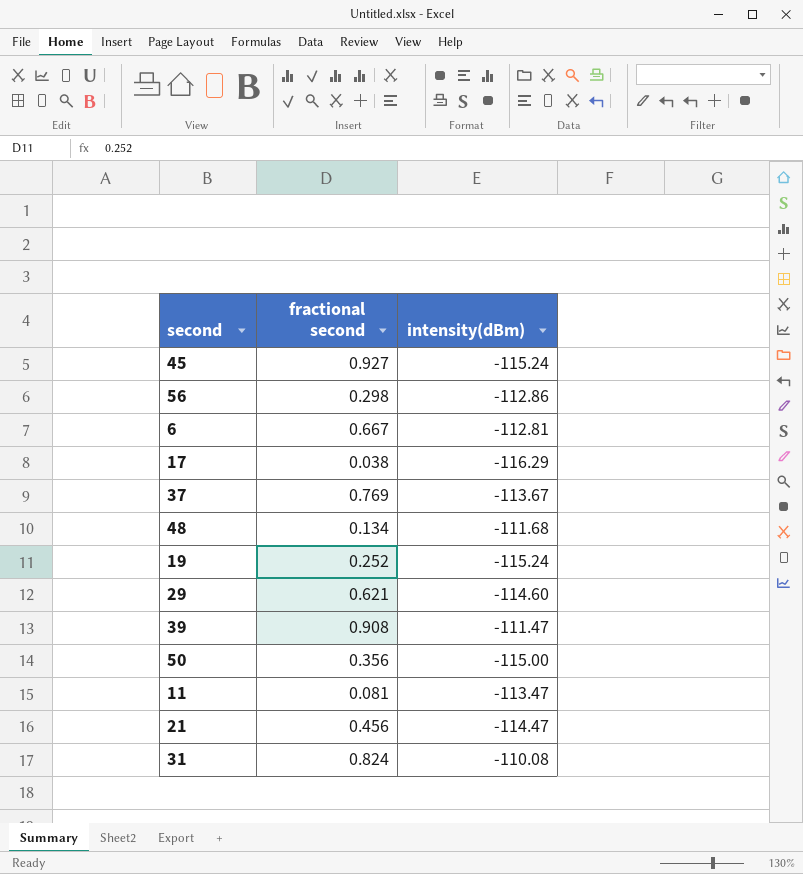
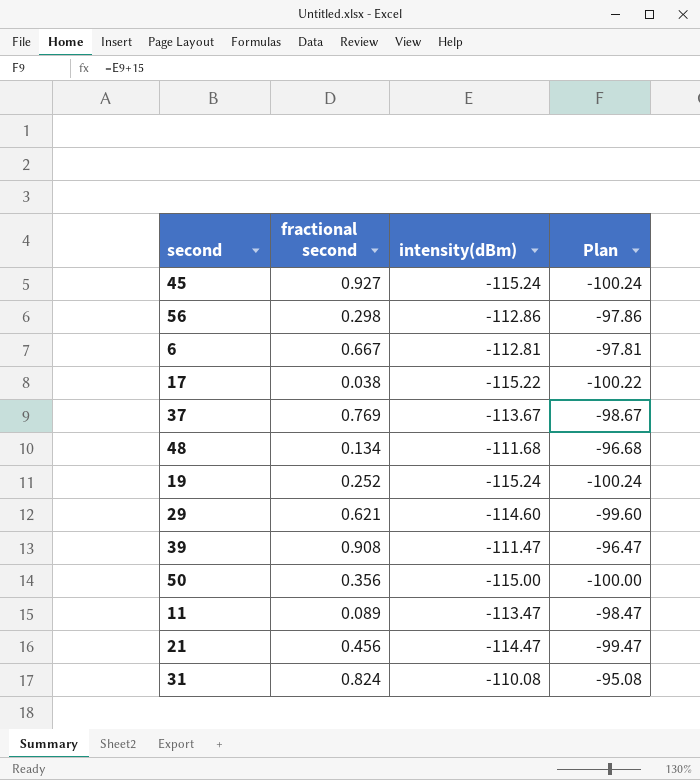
column Plan | formula: none -> [intensity(dBm)] + 15
17 | intensity(dBm): -116.29 -> -115.22
11 | fractional second: 0.081 -> 0.089

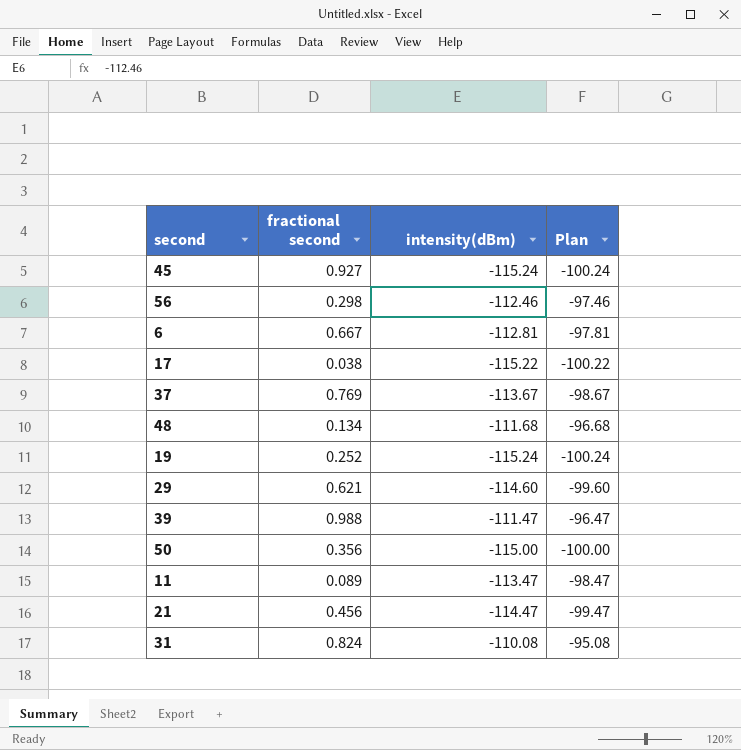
56 | intensity(dBm): -112.86 -> -112.46
56 | Plan: -97.86 -> -97.46
39 | fractional second: 0.908 -> 0.988

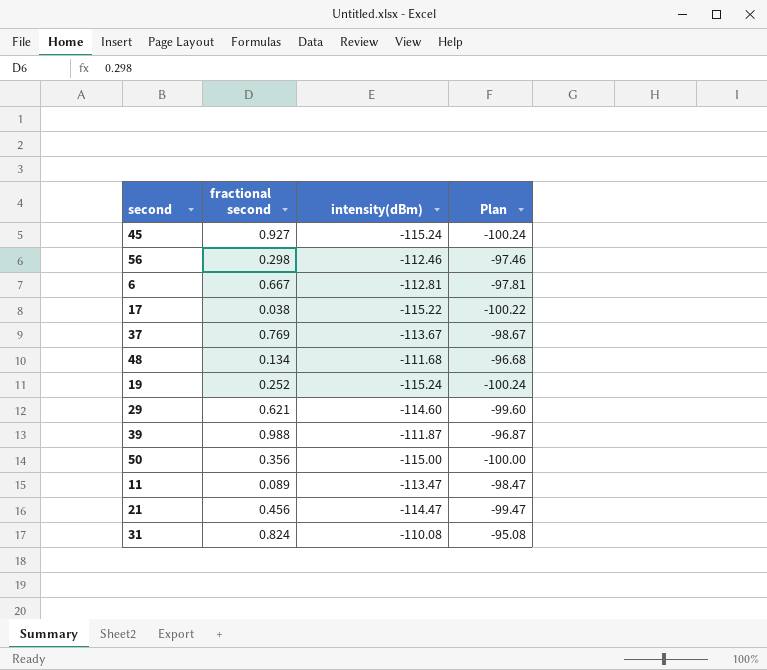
39 | intensity(dBm): -111.47 -> -111.87
39 | Plan: -96.47 -> -96.87

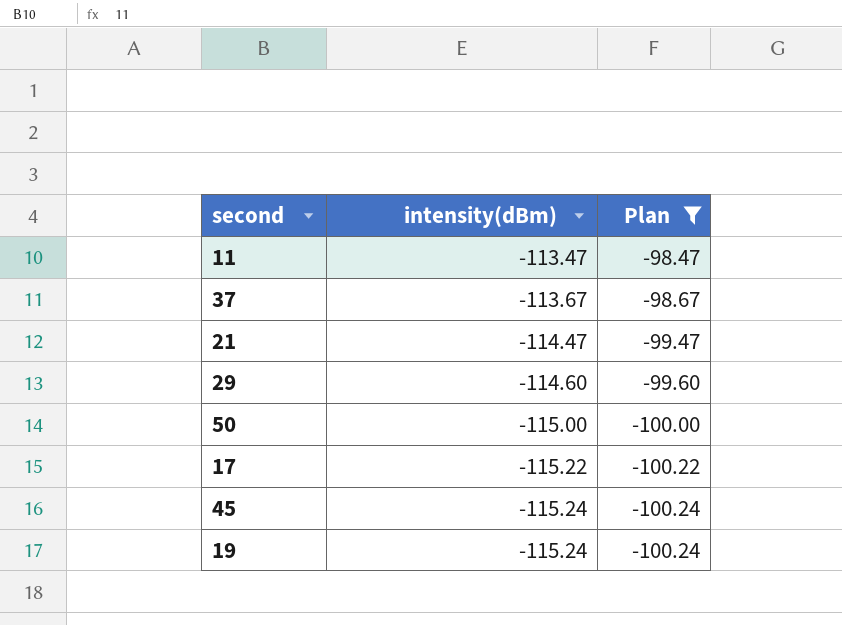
filter: none -> Plan <= -98.47
row order: none -> intensity(dBm) descending
column fractional second | position: 2 -> none

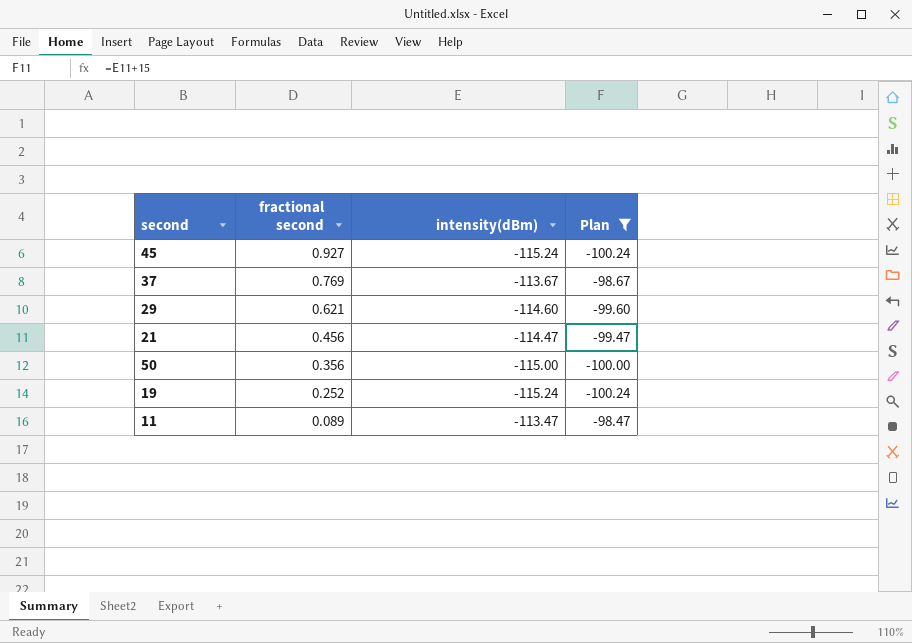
row order: intensity(dBm) descending -> fractional second descending
column fractional second | position: none -> 2
row 17: -115.22 | -100.22 -> none

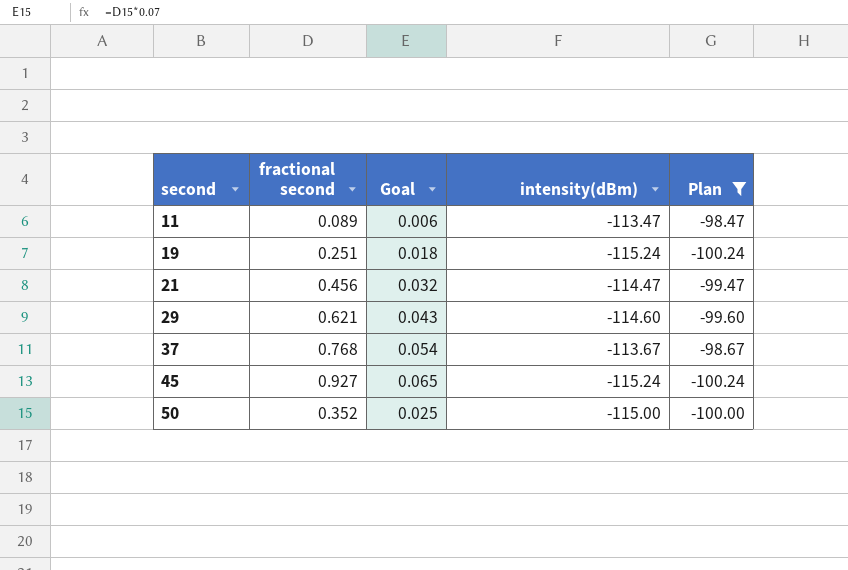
row order: fractional second descending -> second ascending
column Goal | formula: none -> [fractional second] * 0.07
19 | fractional second: 0.252 -> 0.251
37 | fractional second: 0.769 -> 0.768
50 | fractional second: 0.356 -> 0.352

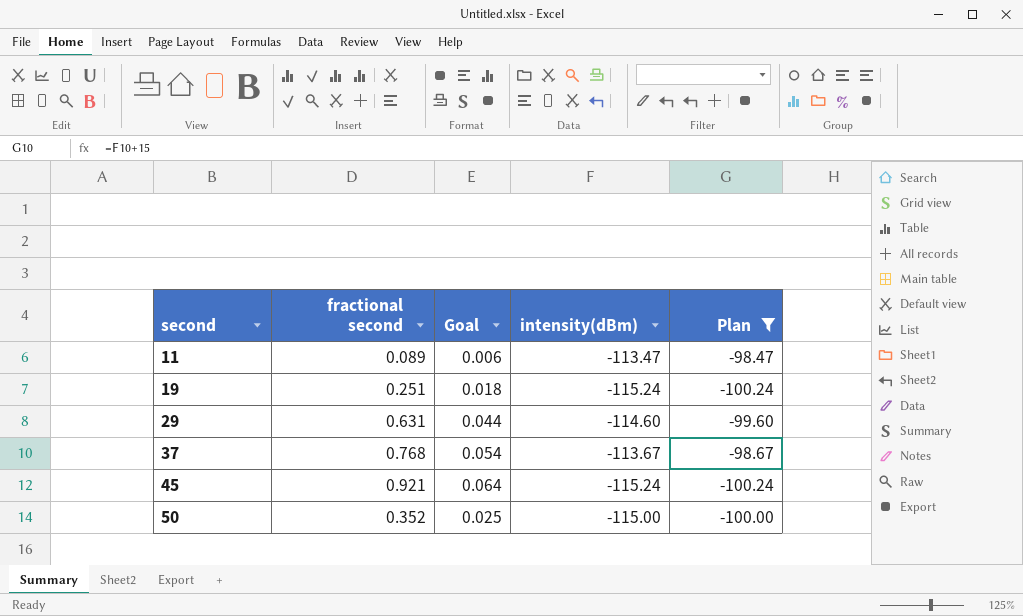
row 21: 0.456 | 0.032 | -114.47 | -99.47 -> none
29 | fractional second: 0.621 -> 0.631
29 | Goal: 0.043 -> 0.044
45 | fractional second: 0.927 -> 0.921
45 | Goal: 0.065 -> 0.064

